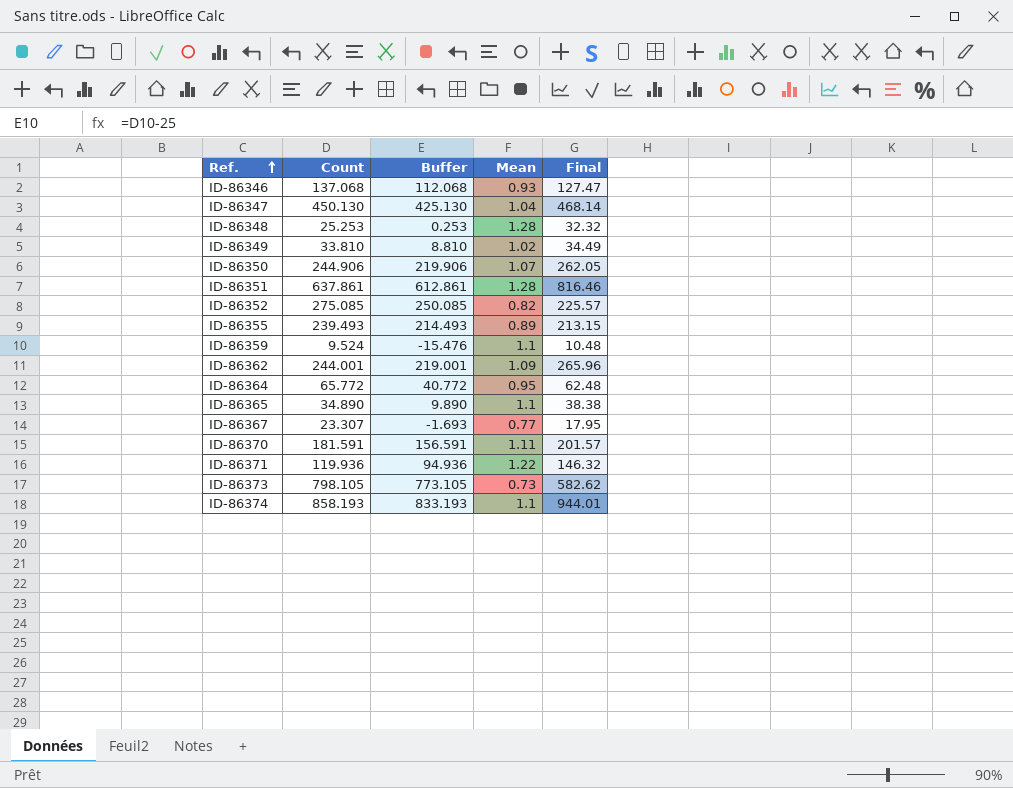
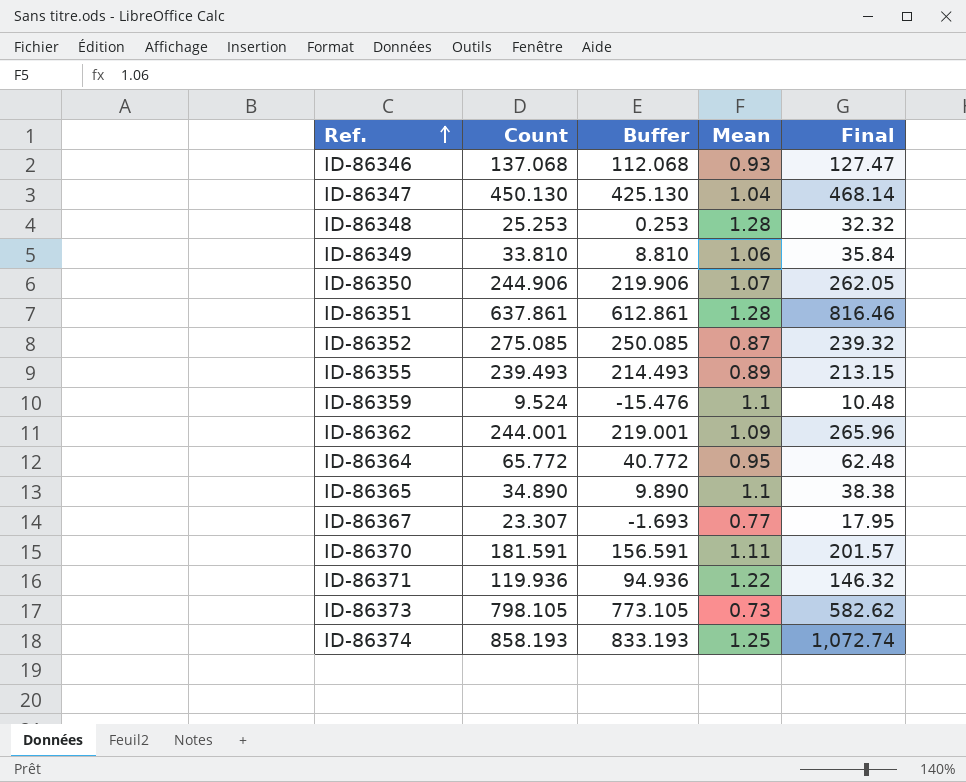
ID-86349 | Mean: 1.02 -> 1.06
ID-86349 | Final: 34.49 -> 35.84
ID-86352 | Mean: 0.82 -> 0.87
ID-86352 | Final: 225.57 -> 239.32
ID-86374 | Mean: 1.1 -> 1.25
ID-86374 | Final: 944.01 -> 1,072.74

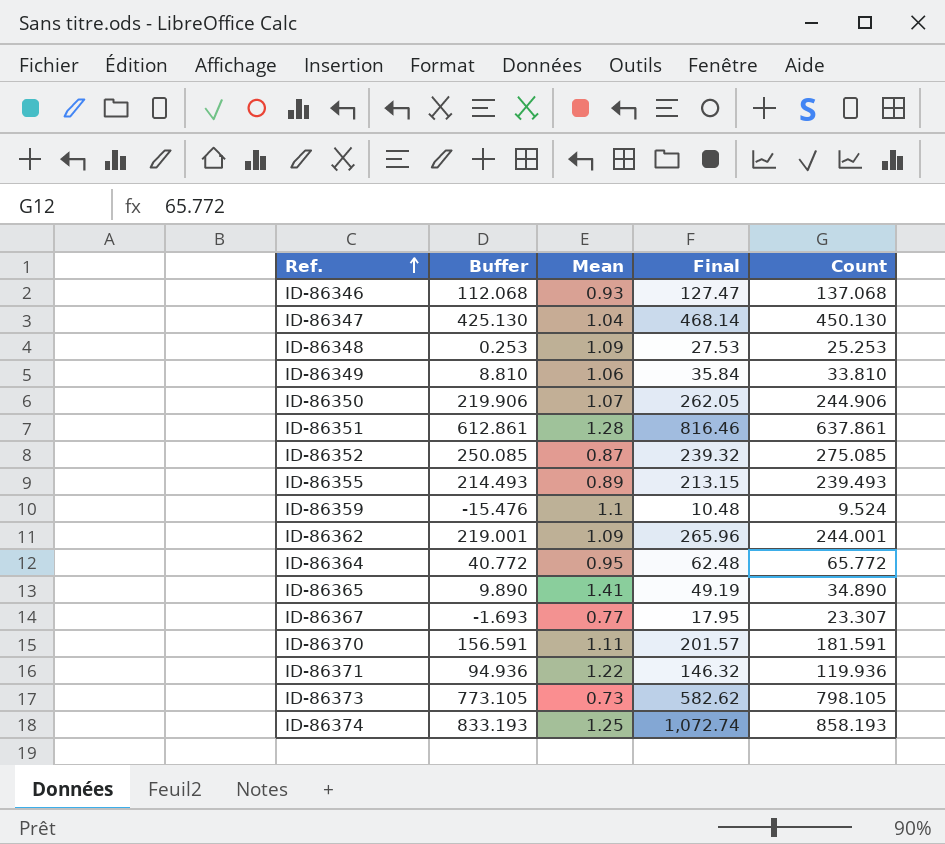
column Count | position: 2 -> 5
ID-86348 | Mean: 1.28 -> 1.09
ID-86348 | Final: 32.32 -> 27.53
ID-86365 | Mean: 1.1 -> 1.41
ID-86365 | Final: 38.38 -> 49.19

